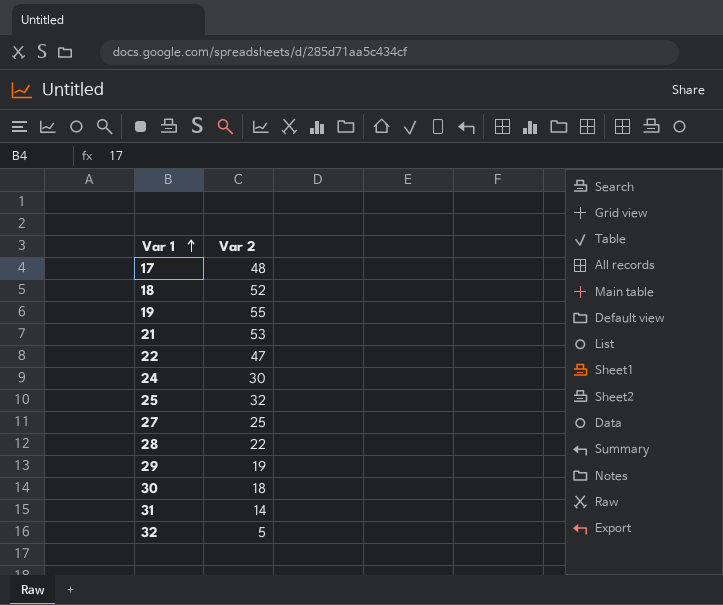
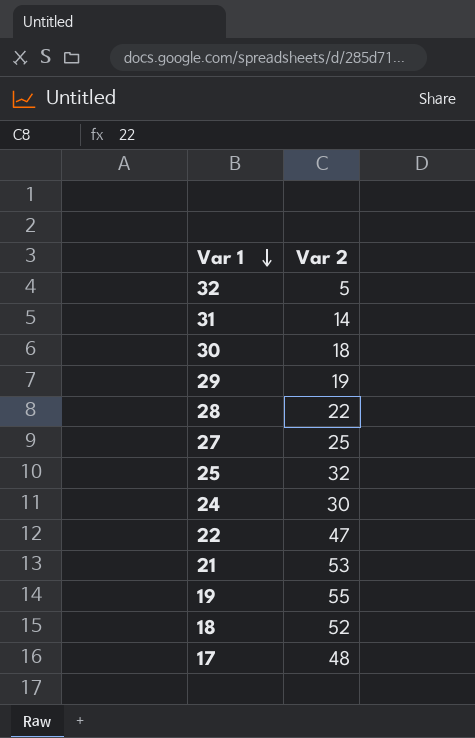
row order: Var 1 ascending -> Var 1 descending

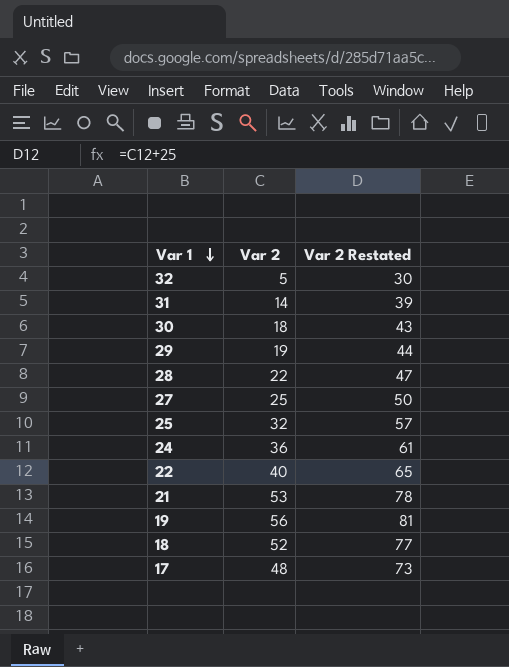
column Var 2 Restated | formula: none -> [Var 2] + 25
24 | Var 2: 30 -> 36
22 | Var 2: 47 -> 40
19 | Var 2: 55 -> 56

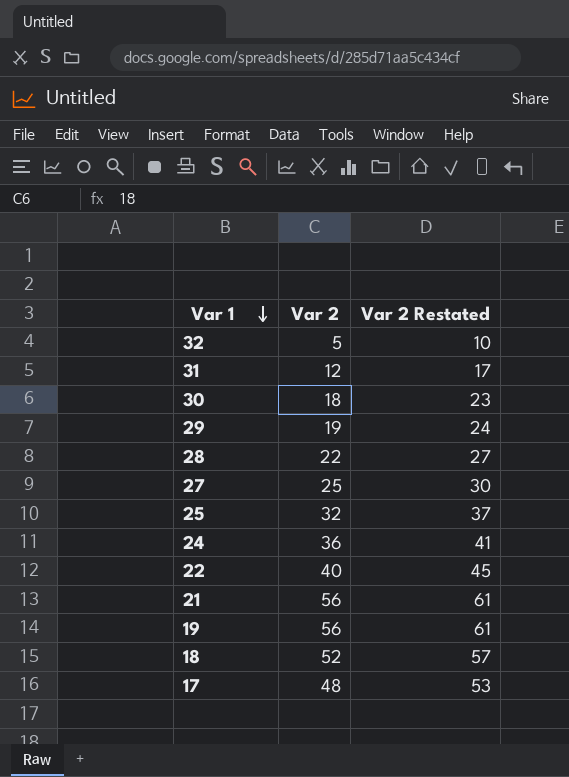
column Var 2 Restated | formula: [Var 2] + 25 -> [Var 2] + 5
31 | Var 2: 14 -> 12
21 | Var 2: 53 -> 56

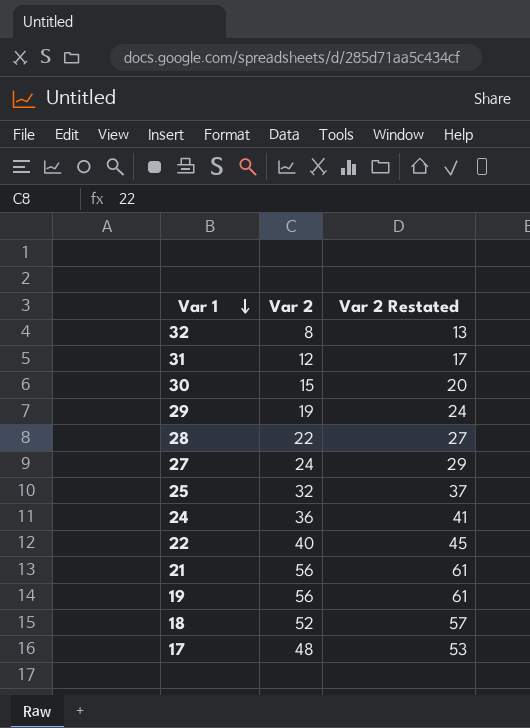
32 | Var 2: 5 -> 8
32 | Var 2 Restated: 10 -> 13
30 | Var 2: 18 -> 15
30 | Var 2 Restated: 23 -> 20
27 | Var 2: 25 -> 24
27 | Var 2 Restated: 30 -> 29

